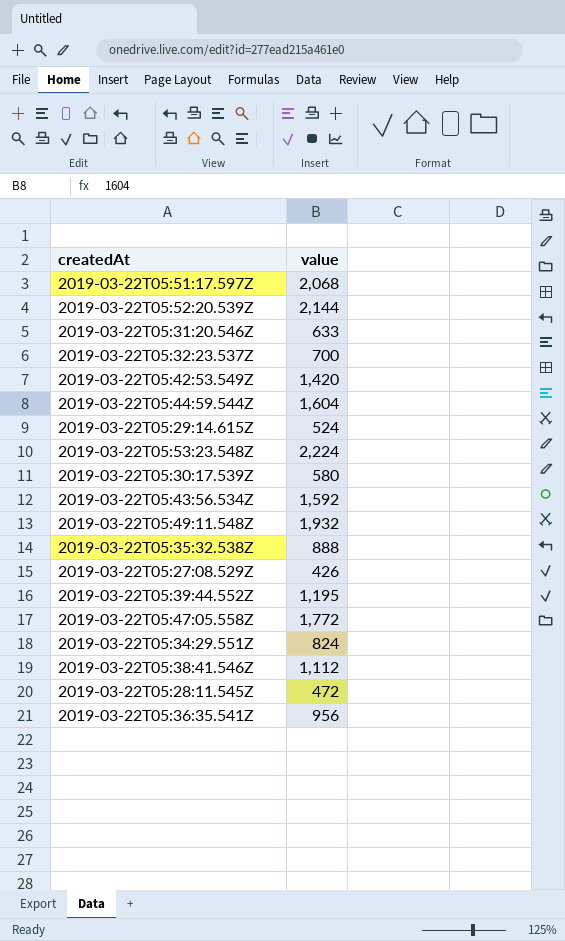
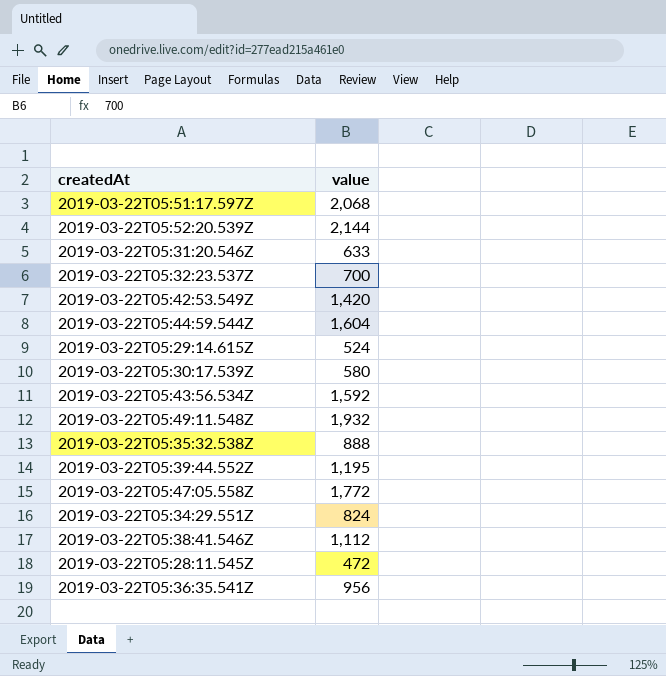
row 2019-03-22T05:53:23.548Z: 2,224 -> none
row 2019-03-22T05:27:08.529Z: 426 -> none

